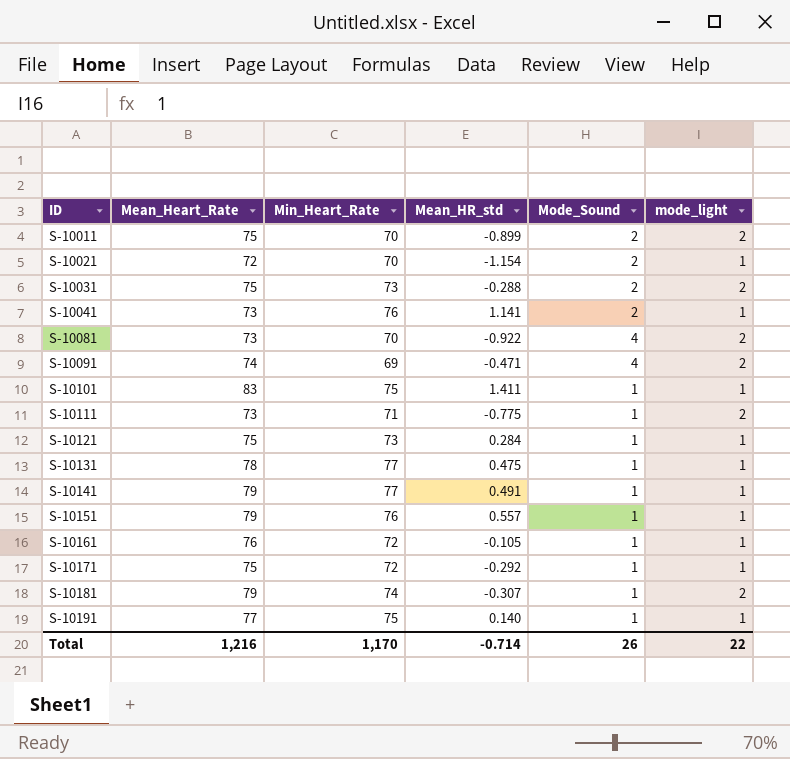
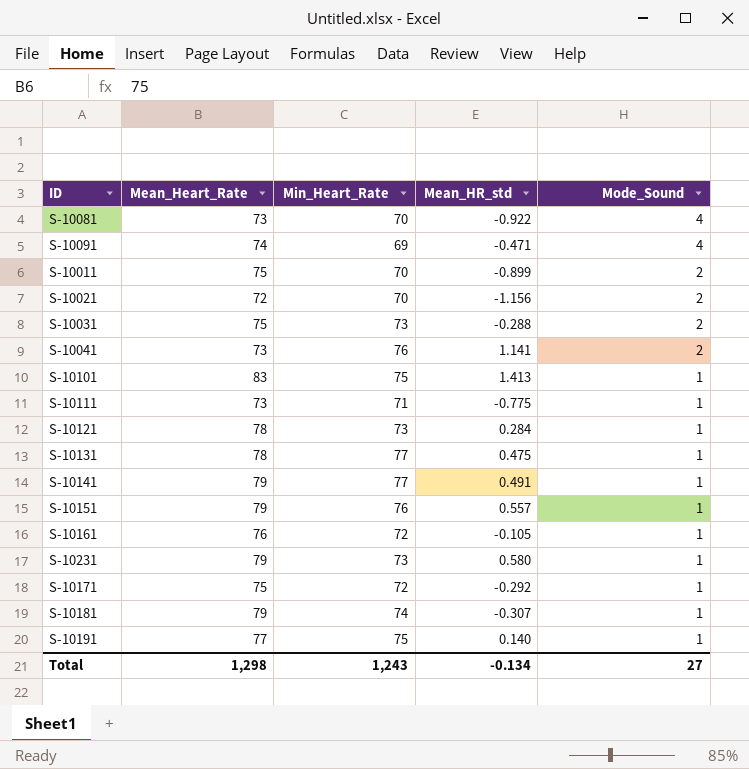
row order: ID ascending -> Mode_Sound descending
column mode_light | position: 6 -> none
S-10021 | Mean_HR_std: -1.154 -> -1.156
S-10101 | Mean_HR_std: 1.411 -> 1.413
S-10121 | Mean_Heart_Rate: 75 -> 78
row S-10231: none -> 79 | 73 | 0.580 | 1
Total | Mean_Heart_Rate: 1,216 -> 1,298
Total | Min_Heart_Rate: 1,170 -> 1,243
Total | Mean_HR_std: -0.714 -> -0.134
Total | Mode_Sound: 26 -> 27

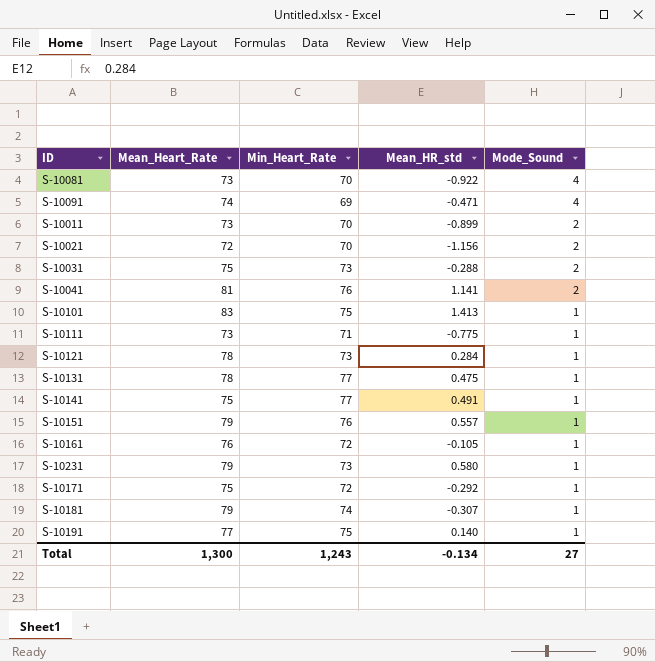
S-10011 | Mean_Heart_Rate: 75 -> 73
S-10041 | Mean_Heart_Rate: 73 -> 81
S-10141 | Mean_Heart_Rate: 79 -> 75
Total | Mean_Heart_Rate: 1,298 -> 1,300

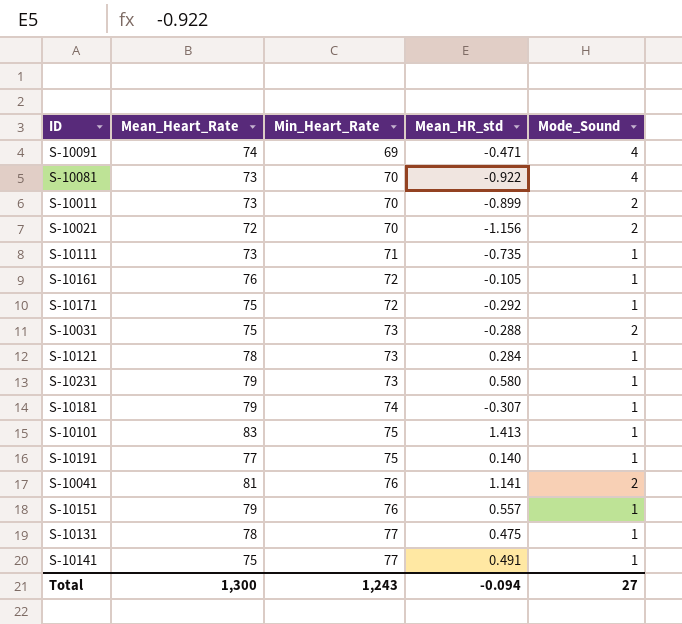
row order: Mode_Sound descending -> Min_Heart_Rate ascending
S-10111 | Mean_HR_std: -0.775 -> -0.735
Total | Mean_HR_std: -0.134 -> -0.094

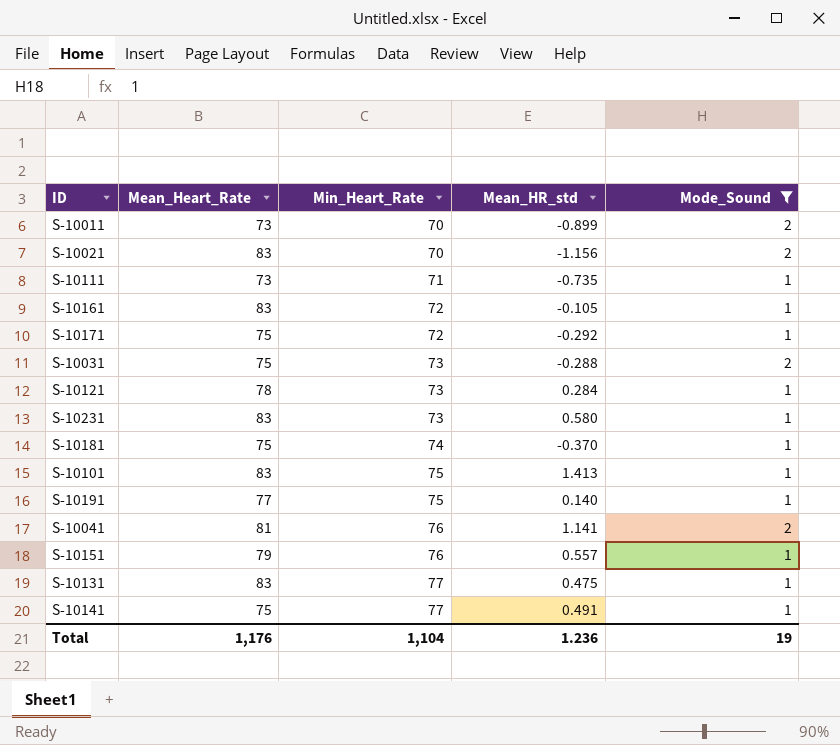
filter: none -> Mode_Sound != 4
S-10021 | Mean_Heart_Rate: 72 -> 83
S-10161 | Mean_Heart_Rate: 76 -> 83
S-10231 | Mean_Heart_Rate: 79 -> 83
S-10181 | Mean_Heart_Rate: 79 -> 75
S-10181 | Mean_HR_std: -0.307 -> -0.370
S-10131 | Mean_Heart_Rate: 78 -> 83
Total | Mean_Heart_Rate: 1,300 -> 1,176
Total | Min_Heart_Rate: 1,243 -> 1,104
Total | Mean_HR_std: -0.094 -> 1.236
Total | Mode_Sound: 27 -> 19

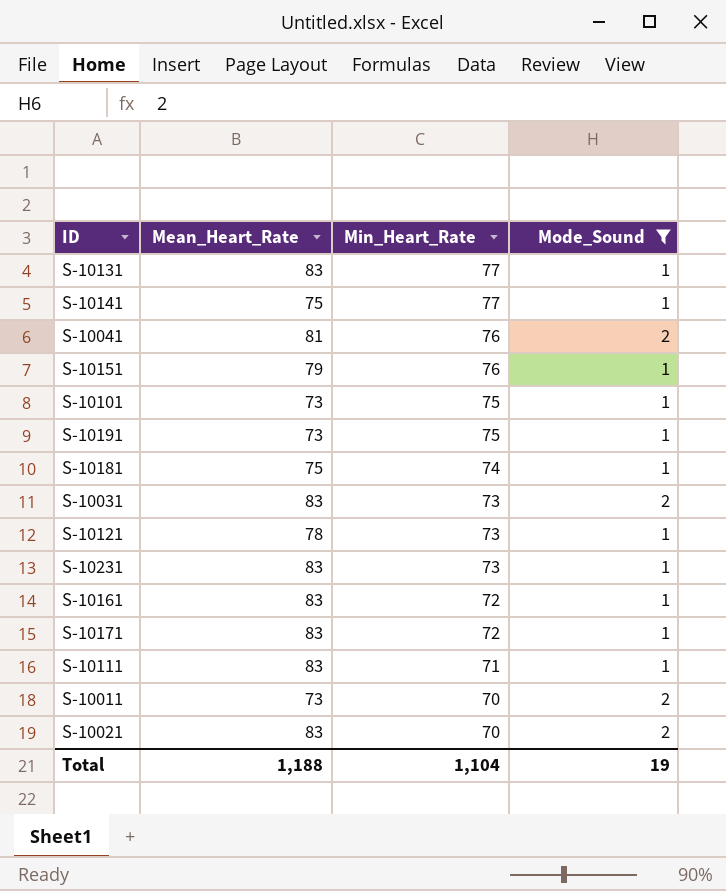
row order: Min_Heart_Rate ascending -> Min_Heart_Rate descending
column Mean_HR_std | position: 4 -> none
S-10101 | Mean_Heart_Rate: 83 -> 73
S-10191 | Mean_Heart_Rate: 77 -> 73
S-10031 | Mean_Heart_Rate: 75 -> 83
S-10171 | Mean_Heart_Rate: 75 -> 83
S-10111 | Mean_Heart_Rate: 73 -> 83
Total | Mean_Heart_Rate: 1,176 -> 1,188

